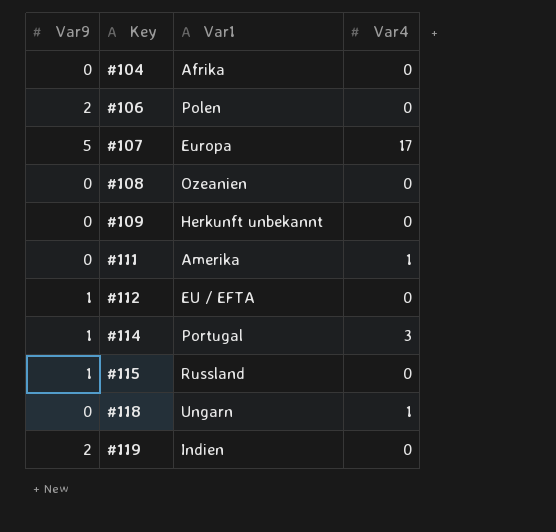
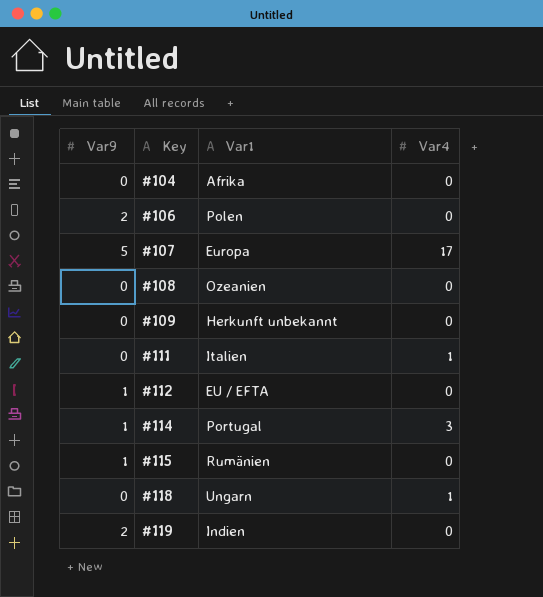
#111 | Var1: Amerika -> Italien
#115 | Var1: Russland -> Rumänien

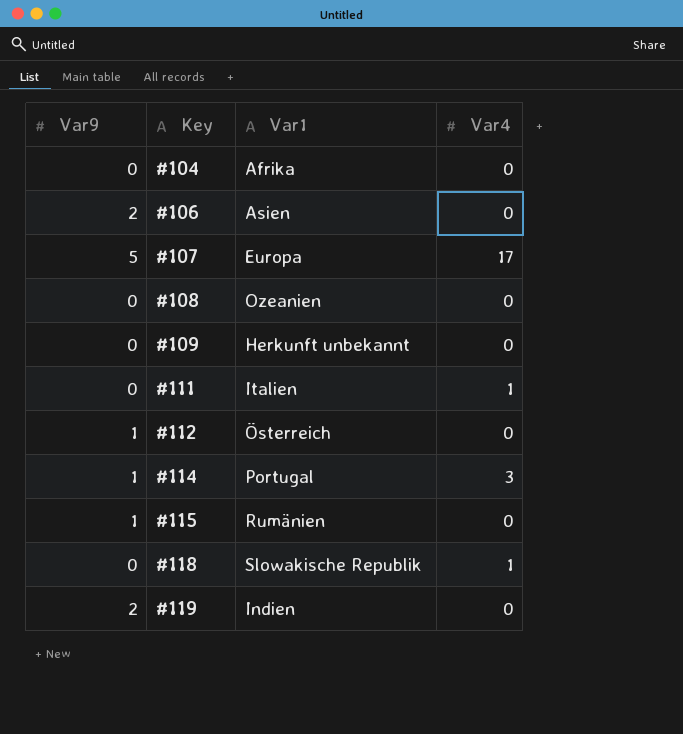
#106 | Var1: Polen -> Asien
#112 | Var1: EU / EFTA -> Österreich
#118 | Var1: Ungarn -> Slowakische Republik

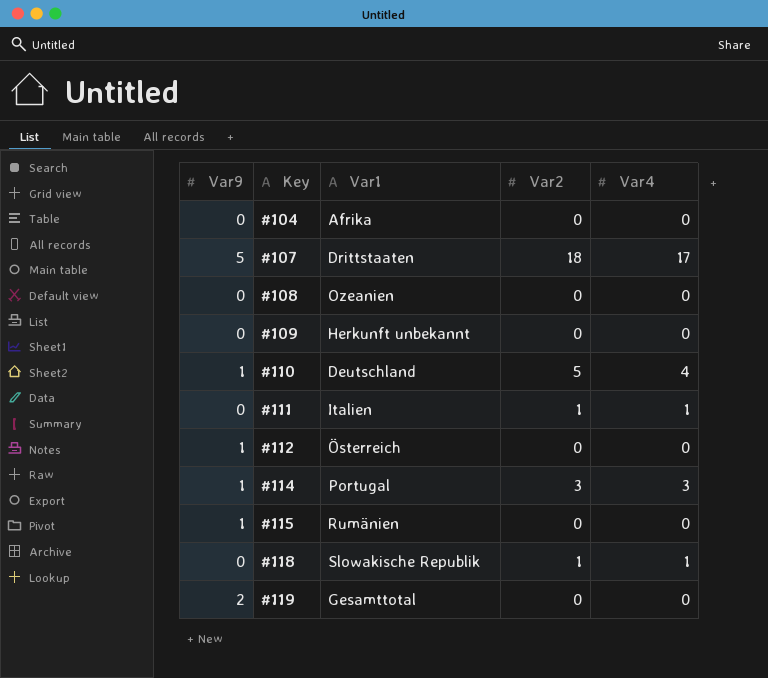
column Var2 | position: none -> 4
row #106: 2 | Asien | 0 -> none
#107 | Var1: Europa -> Drittstaaten
row #110: none -> 1 | Deutschland | 5 | 4
#119 | Var1: Indien -> Gesamttotal

